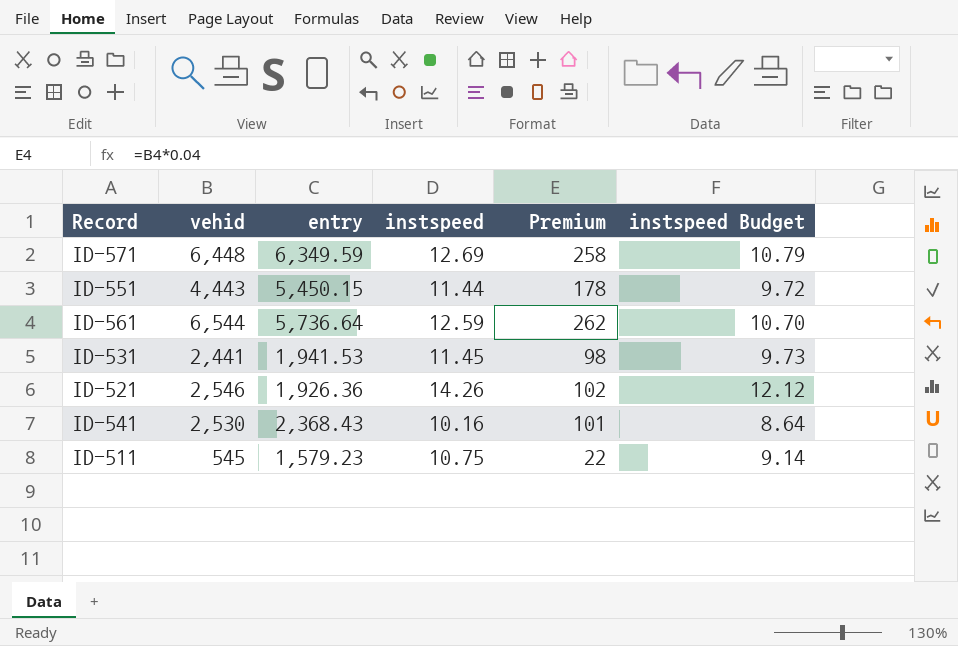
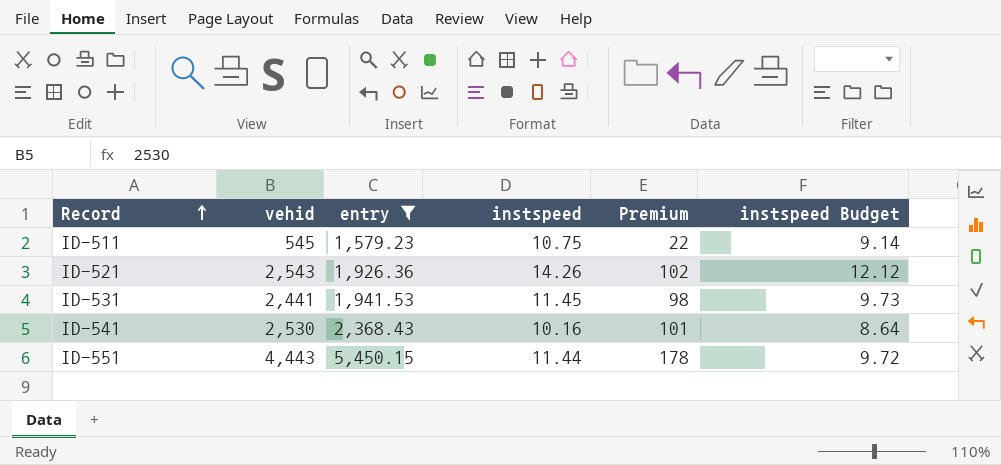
filter: none -> entry <= 5,450.15
row order: none -> Record ascending
ID-521 | vehid: 2,546 -> 2,543

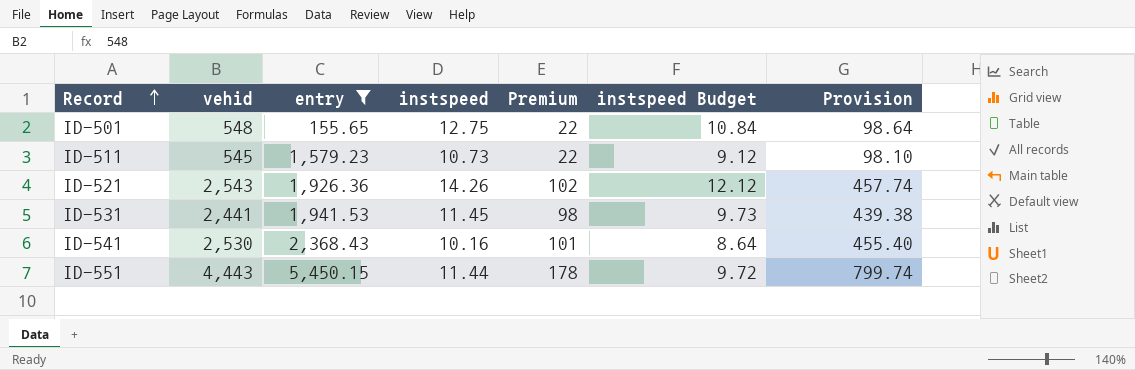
column Provision | formula: none -> [vehid] * 0.18
row ID-501: none -> 548 | 155.65 | 12.75 | 22 | 10.84 | 98.64
ID-511 | instspeed: 10.75 -> 10.73
ID-511 | instspeed Budget: 9.14 -> 9.12

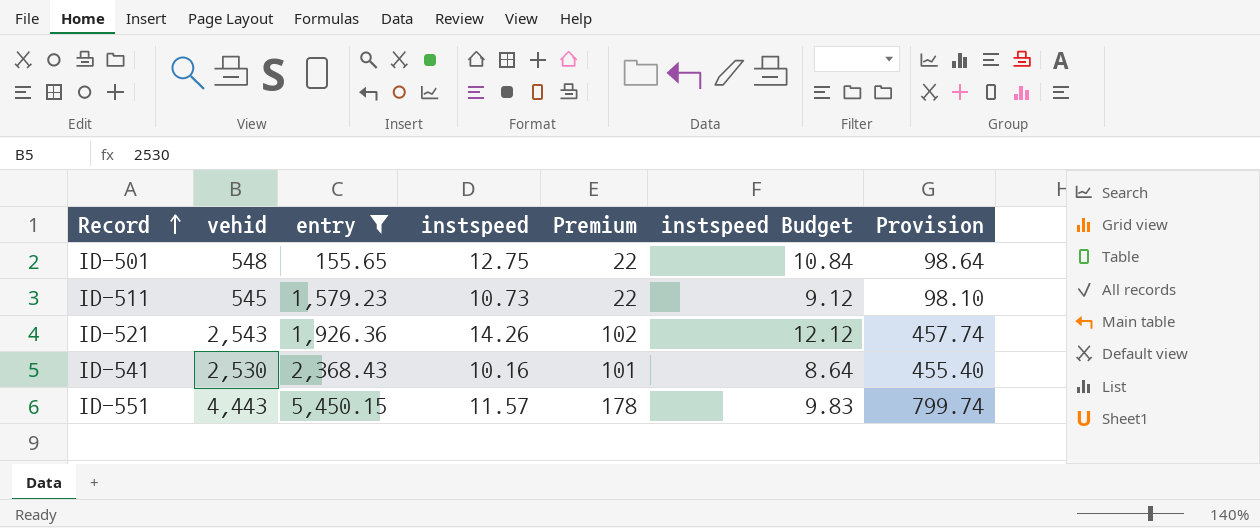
row ID-531: 2,441 | 1,941.53 | 11.45 | 98 | 9.73 | 439.38 -> none
ID-551 | instspeed: 11.44 -> 11.57
ID-551 | instspeed Budget: 9.72 -> 9.83

